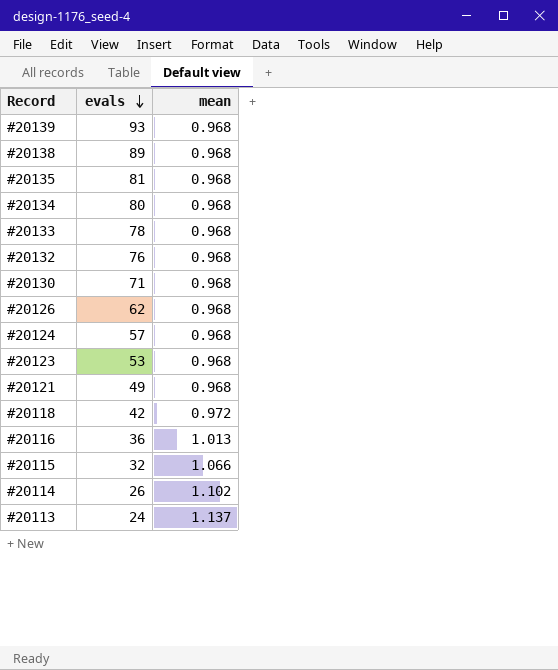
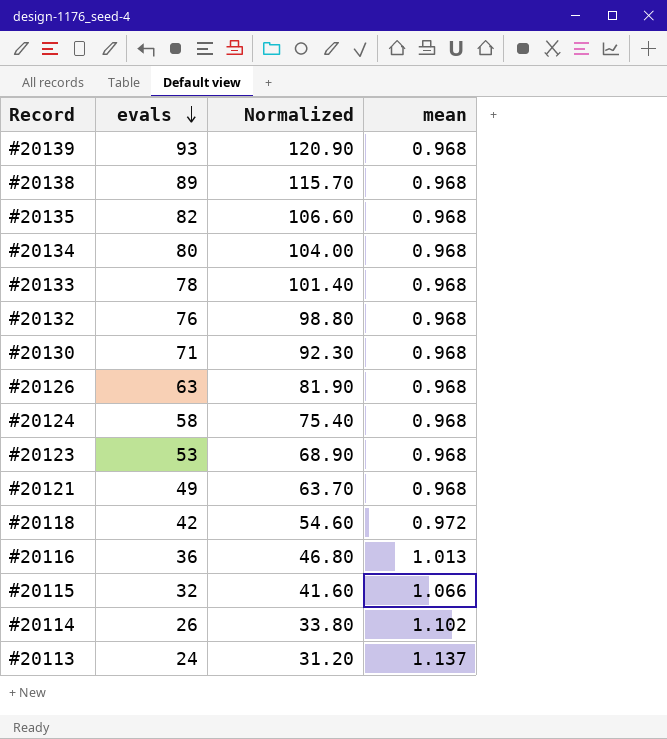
column Normalized | formula: none -> [evals] * 1.3
#20135 | evals: 81 -> 82
#20126 | evals: 62 -> 63
#20124 | evals: 57 -> 58

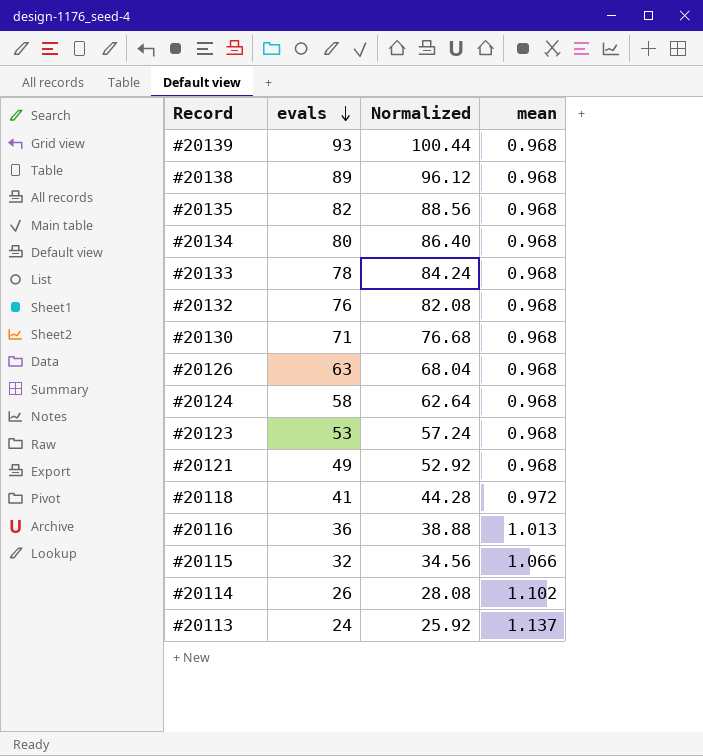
column Normalized | formula: [evals] * 1.3 -> [evals] * 1.08
#20118 | evals: 42 -> 41

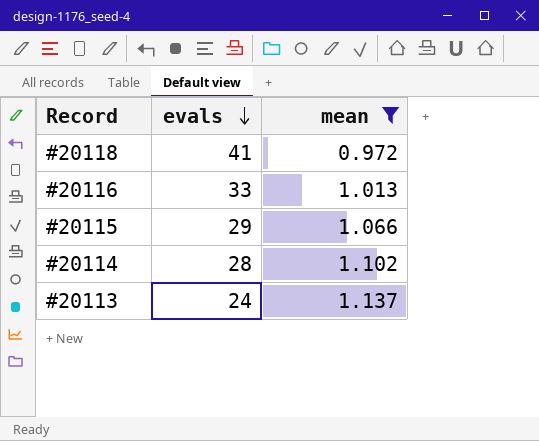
filter: none -> mean != 0.968
column Normalized | formula: [evals] * 1.08 -> none
#20116 | evals: 36 -> 33
#20115 | evals: 32 -> 29
#20114 | evals: 26 -> 28

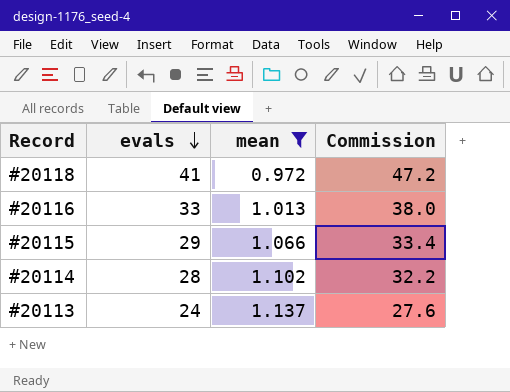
column Commission | formula: none -> [evals] * 1.15

